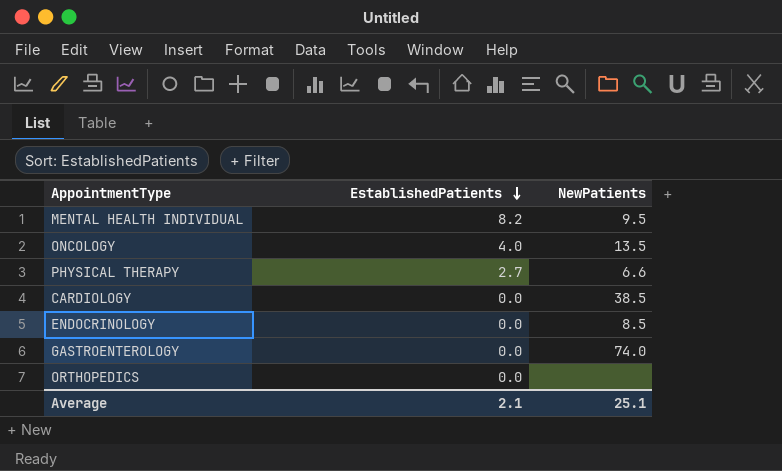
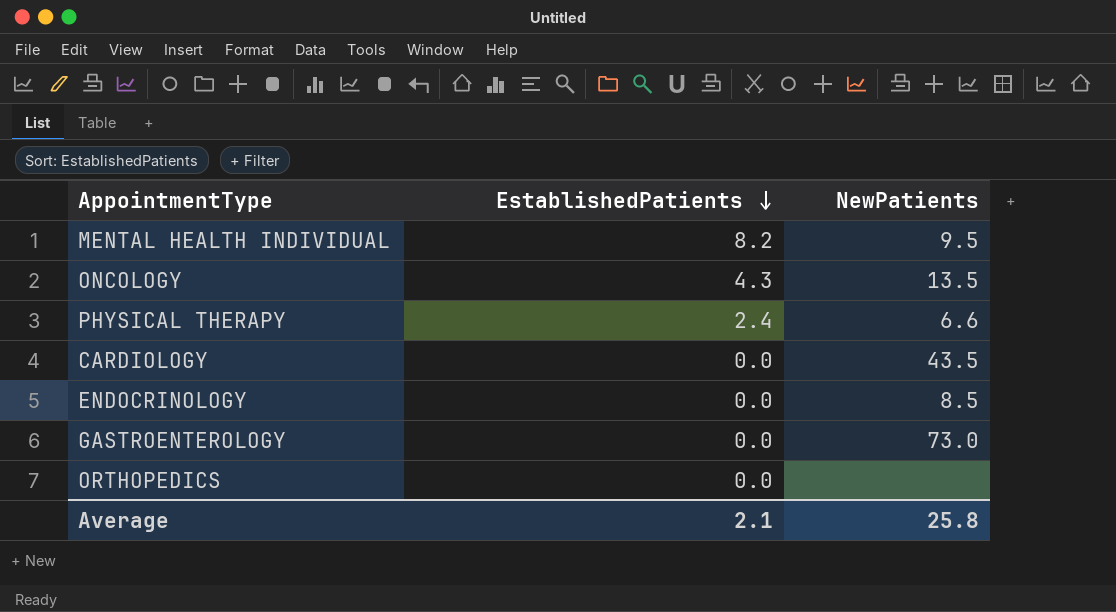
ONCOLOGY | EstablishedPatients: 4.0 -> 4.3
PHYSICAL THERAPY | EstablishedPatients: 2.7 -> 2.4
CARDIOLOGY | NewPatients: 38.5 -> 43.5
GASTROENTEROLOGY | NewPatients: 74.0 -> 73.0
Average | NewPatients: 25.1 -> 25.8

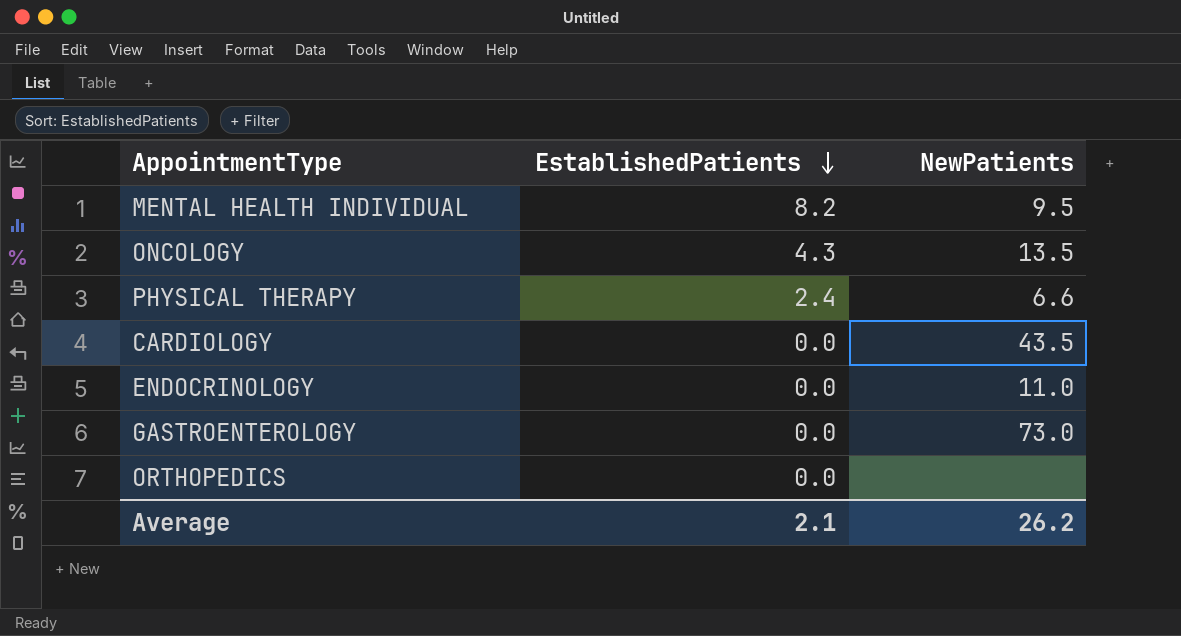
ENDOCRINOLOGY | NewPatients: 8.5 -> 11.0
Average | NewPatients: 25.8 -> 26.2

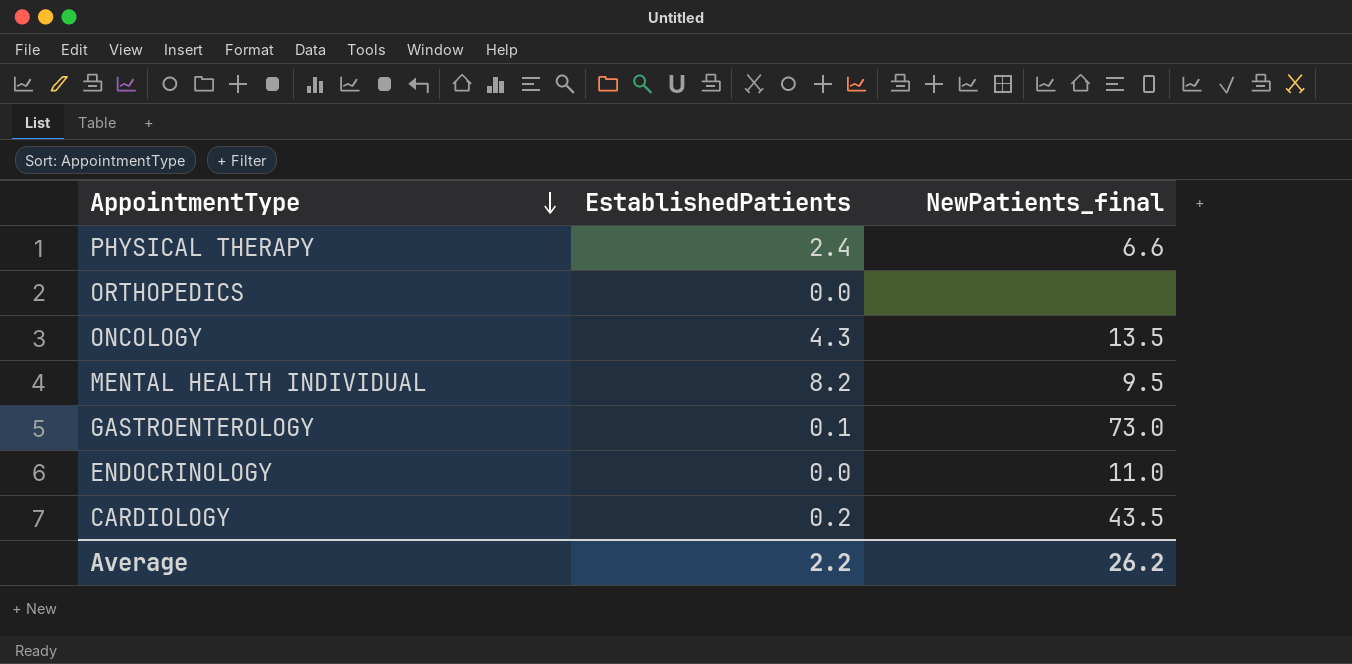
row order: EstablishedPatients descending -> AppointmentType descending
column name: NewPatients -> NewPatients_final
GASTROENTEROLOGY | EstablishedPatients: 0.0 -> 0.1
CARDIOLOGY | EstablishedPatients: 0.0 -> 0.2
Average | EstablishedPatients: 2.1 -> 2.2

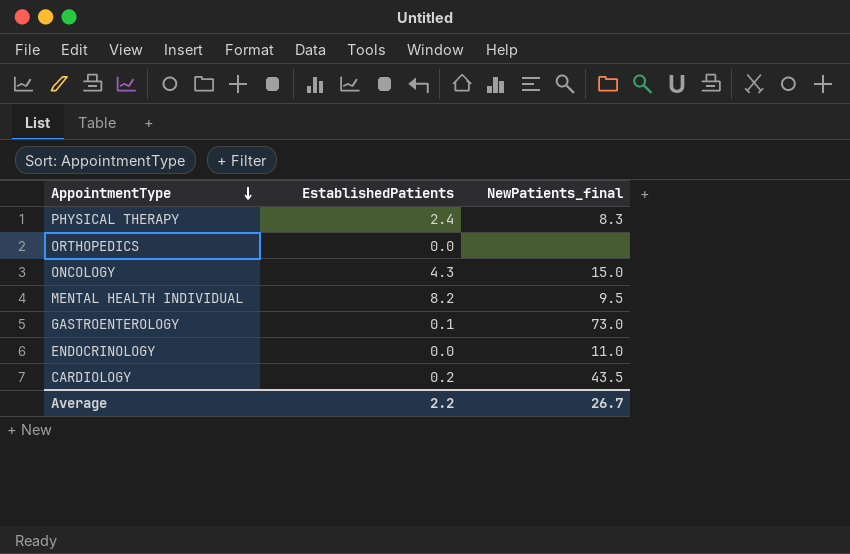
PHYSICAL THERAPY | NewPatients_final: 6.6 -> 8.3
ONCOLOGY | NewPatients_final: 13.5 -> 15.0
Average | NewPatients_final: 26.2 -> 26.7

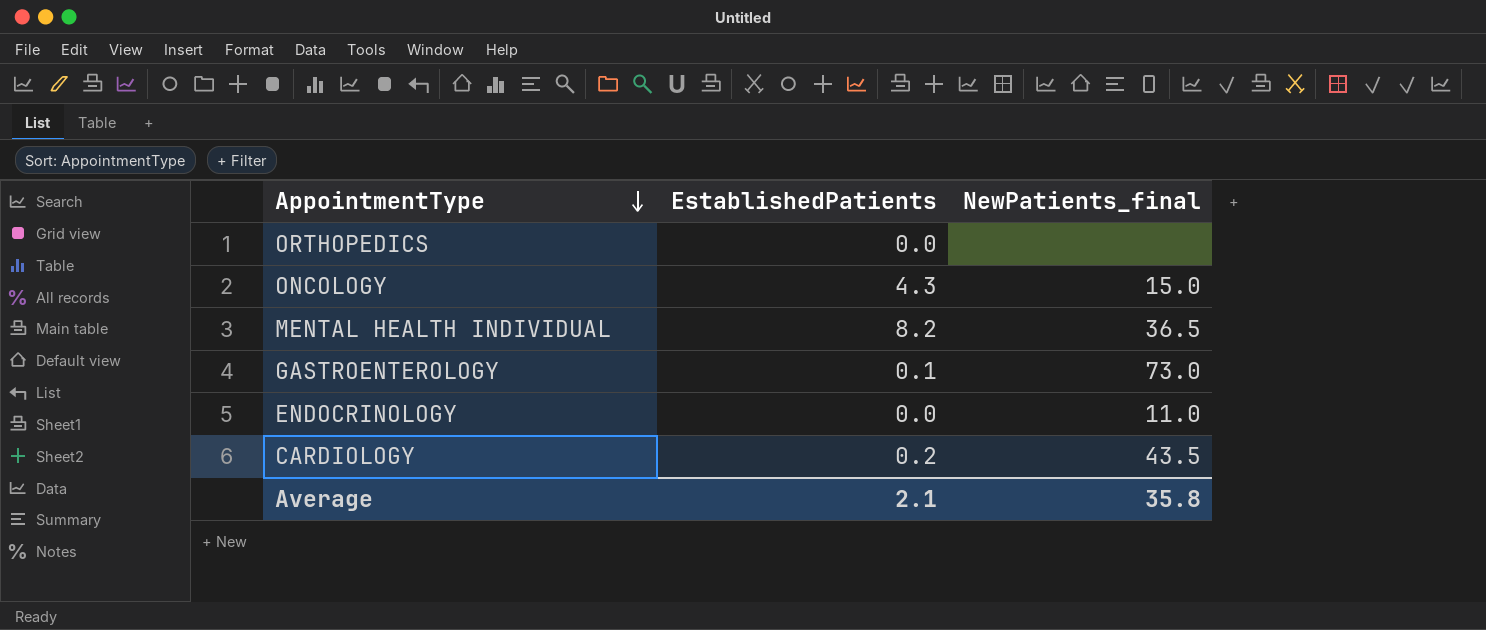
row PHYSICAL THERAPY: 2.4 | 8.3 -> none
MENTAL HEALTH INDIVIDUAL | NewPatients_final: 9.5 -> 36.5
Average | EstablishedPatients: 2.2 -> 2.1
Average | NewPatients_final: 26.7 -> 35.8

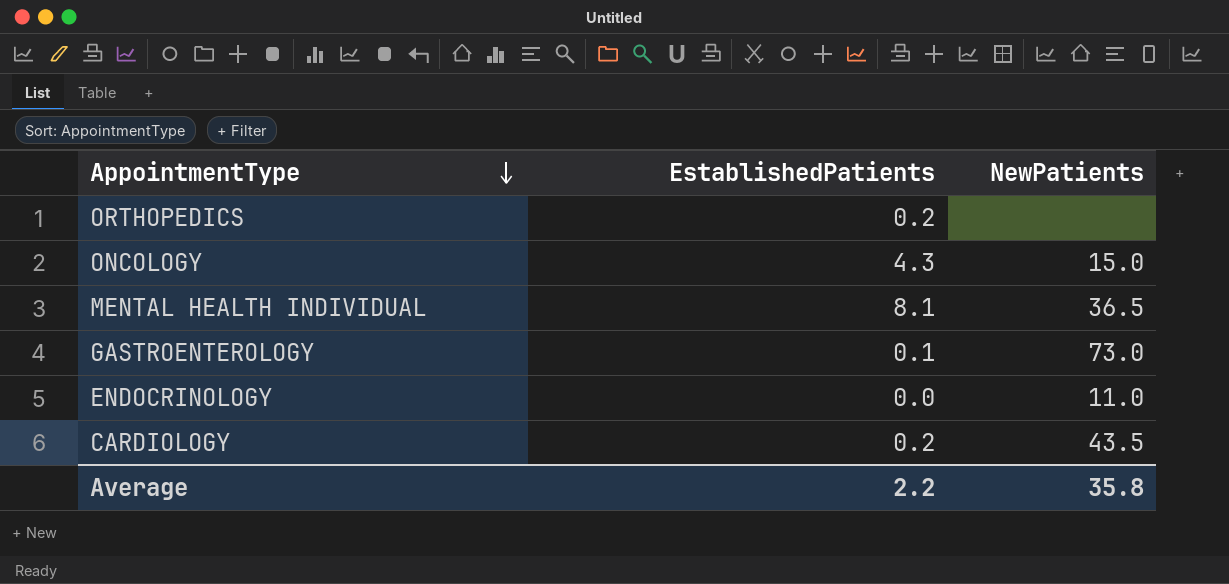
column name: NewPatients_final -> NewPatients
ORTHOPEDICS | EstablishedPatients: 0.0 -> 0.2
MENTAL HEALTH INDIVIDUAL | EstablishedPatients: 8.2 -> 8.1
Average | EstablishedPatients: 2.1 -> 2.2

